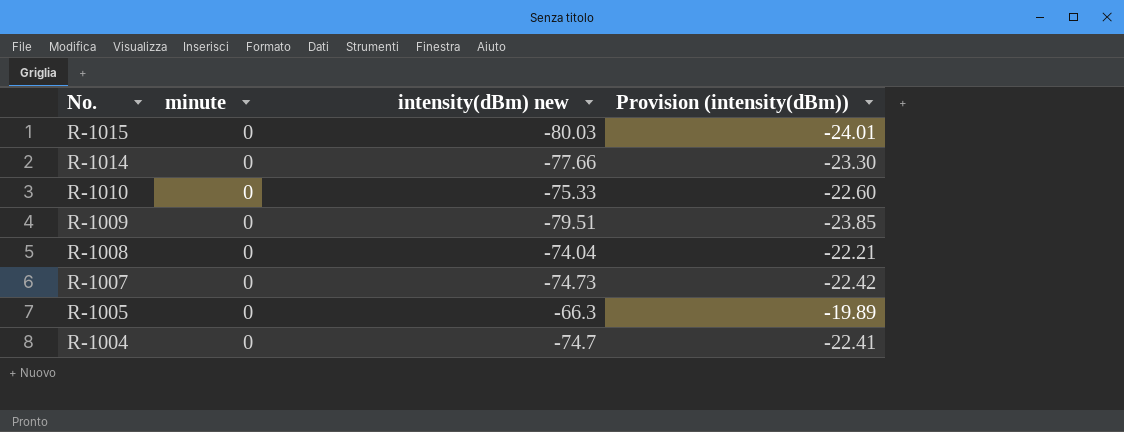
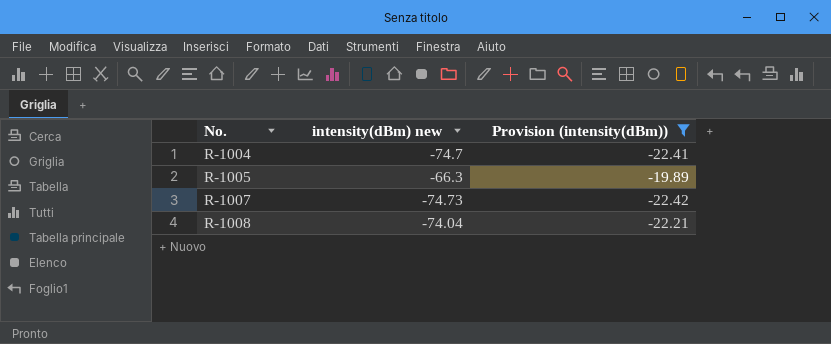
filter: none -> Provision (intensity(dBm)) >= -22.42
row order: No. descending -> No. ascending
column minute | position: 2 -> none

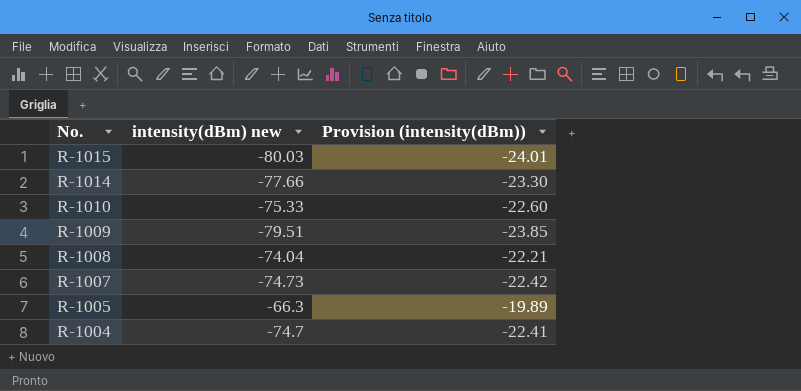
filter: Provision (intensity(dBm)) >= -22.42 -> none
row order: No. ascending -> No. descending

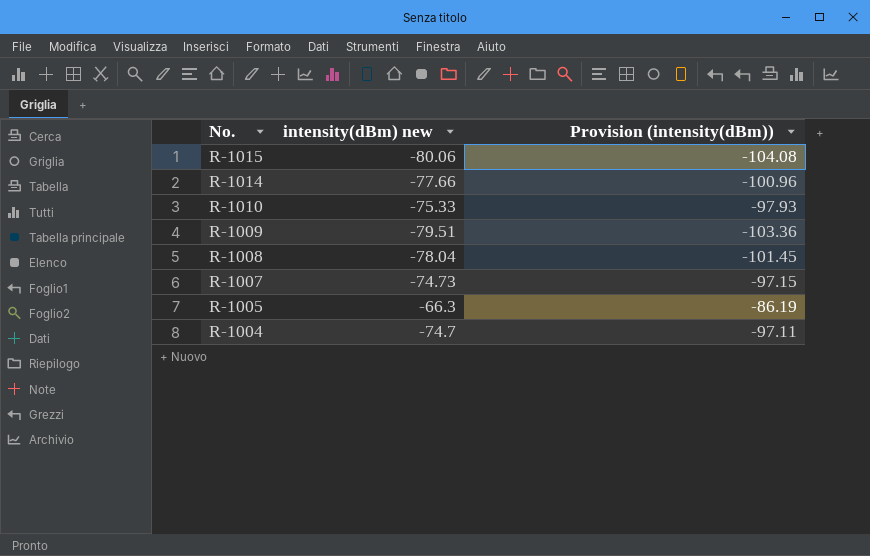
column Provision (intensity(dBm)) | formula: [intensity(dBm) new] * 0.3 -> [intensity(dBm) new] * 1.3
R-1015 | intensity(dBm) new: -80.03 -> -80.06
R-1008 | intensity(dBm) new: -74.04 -> -78.04

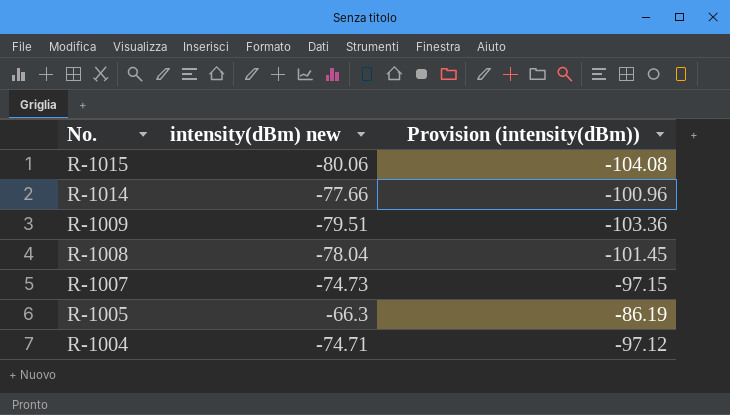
row R-1010: -75.33 | -97.93 -> none
R-1004 | intensity(dBm) new: -74.7 -> -74.71
R-1004 | Provision (intensity(dBm)): -97.11 -> -97.12

